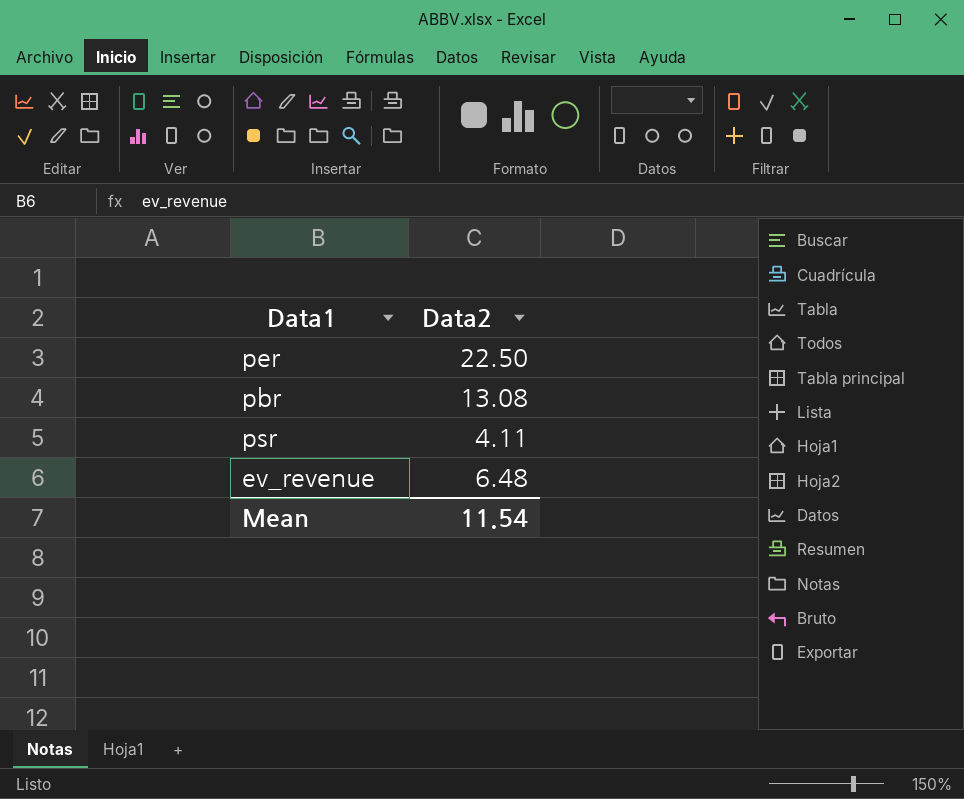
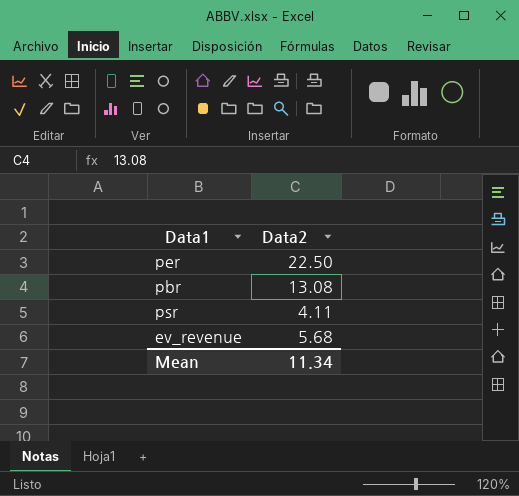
ev_revenue | Data2: 6.48 -> 5.68
Mean | Data2: 11.54 -> 11.34

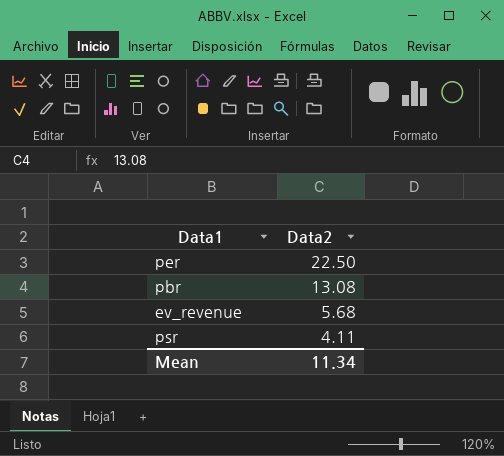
row order: none -> Data2 descending

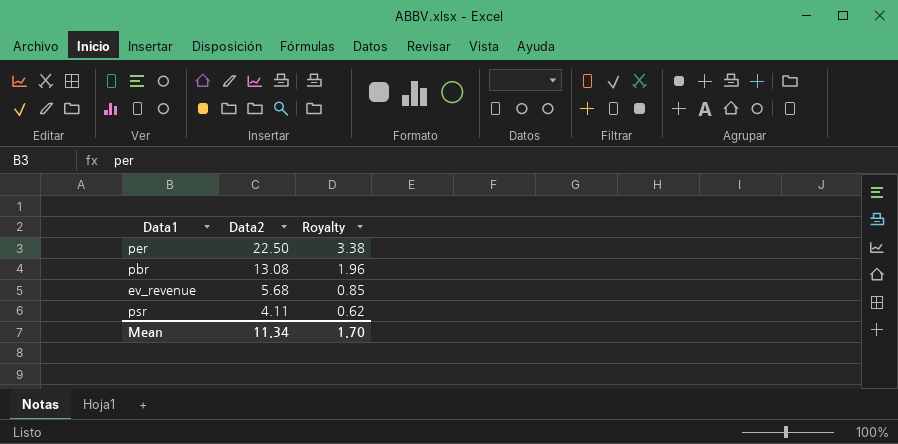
column Royalty | formula: none -> [Data2] * 0.15

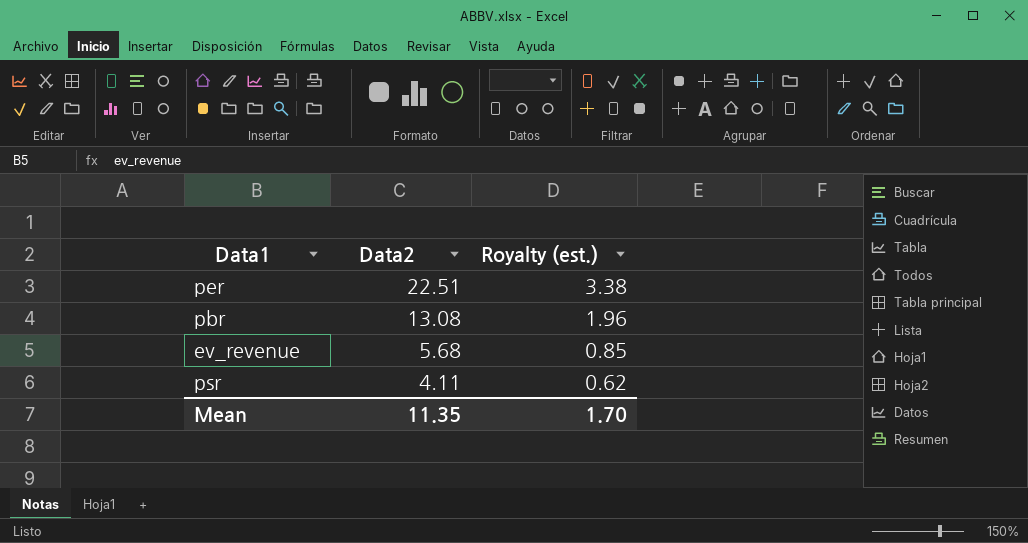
column name: Royalty -> Royalty (est.)
per | Data2: 22.50 -> 22.51
Mean | Data2: 11.34 -> 11.35

